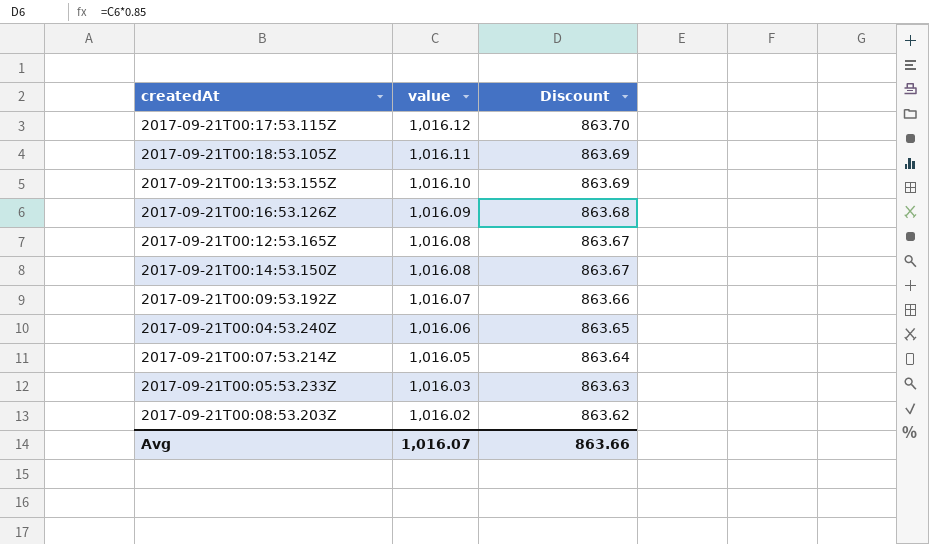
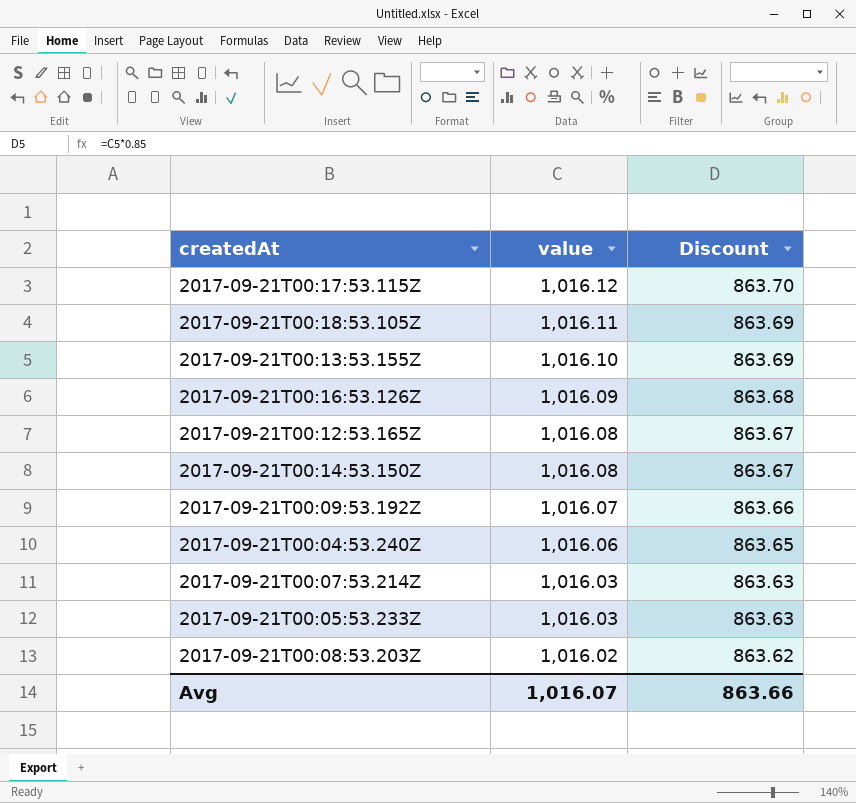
2017-09-21T00:07:53.214Z | value: 1,016.05 -> 1,016.03
2017-09-21T00:07:53.214Z | Discount: 863.64 -> 863.63

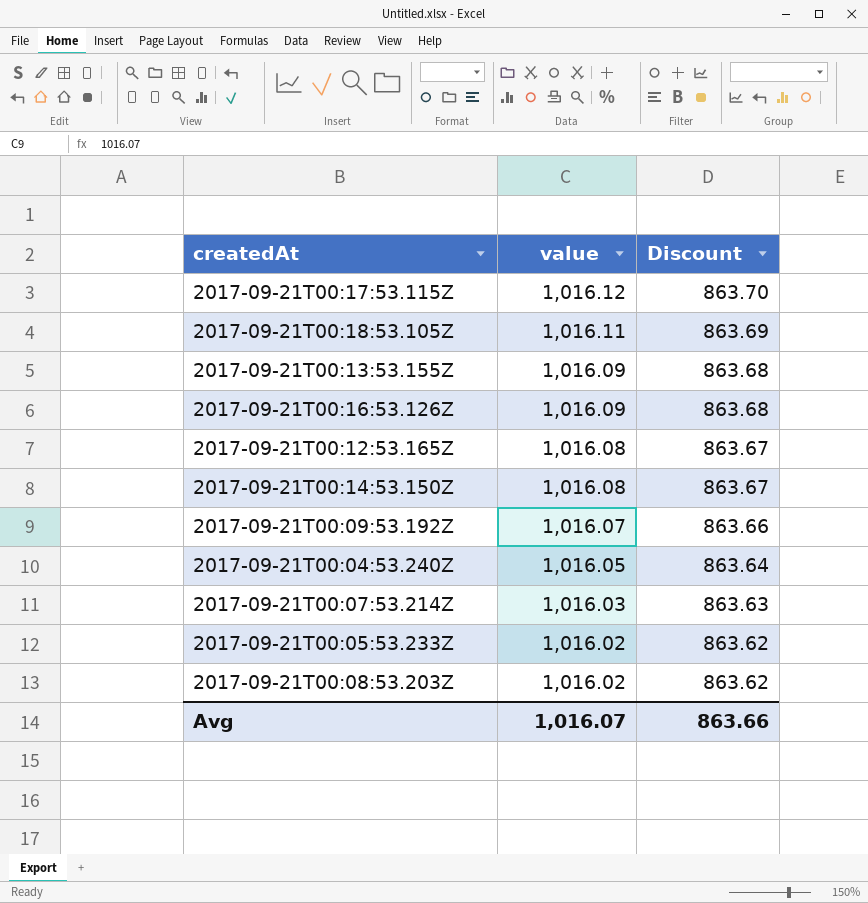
2017-09-21T00:13:53.155Z | value: 1,016.10 -> 1,016.09
2017-09-21T00:13:53.155Z | Discount: 863.69 -> 863.68
2017-09-21T00:04:53.240Z | value: 1,016.06 -> 1,016.05
2017-09-21T00:04:53.240Z | Discount: 863.65 -> 863.64
2017-09-21T00:05:53.233Z | value: 1,016.03 -> 1,016.02
2017-09-21T00:05:53.233Z | Discount: 863.63 -> 863.62

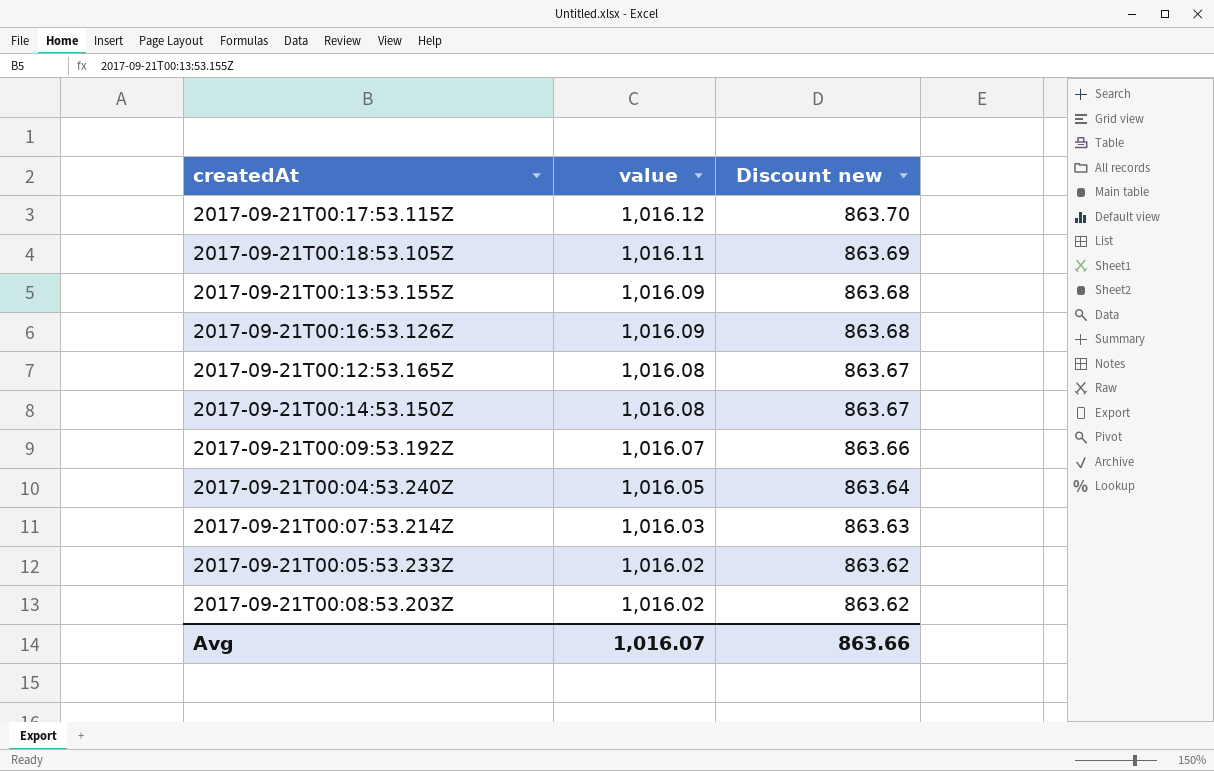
column name: Discount -> Discount new

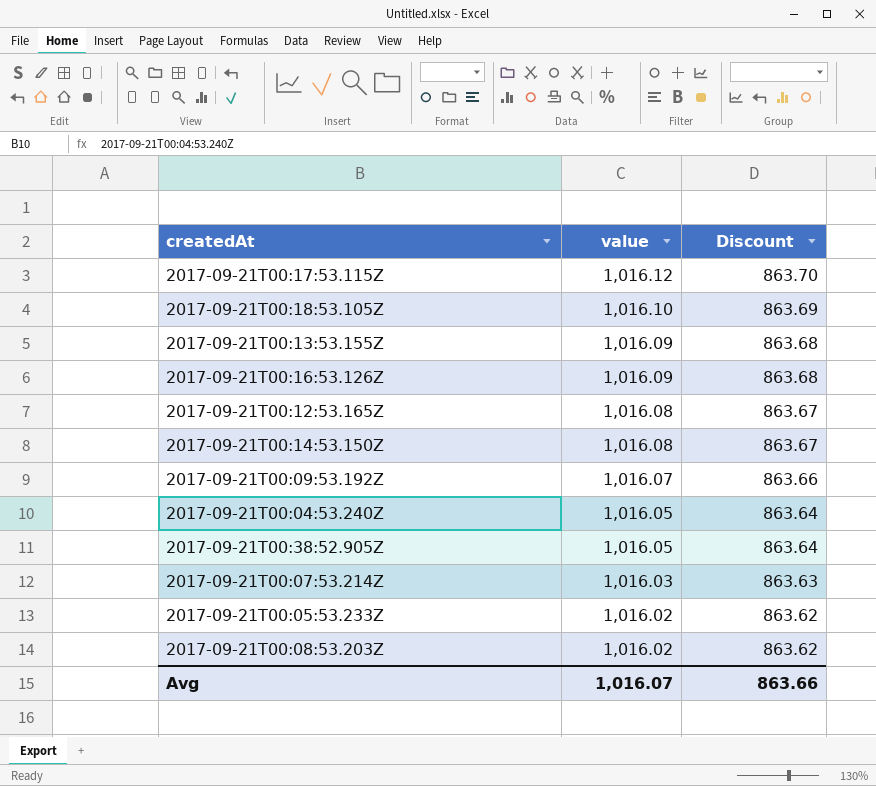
column name: Discount new -> Discount
2017-09-21T00:18:53.105Z | value: 1,016.11 -> 1,016.10
row 2017-09-21T00:38:52.905Z: none -> 1,016.05 | 863.64

